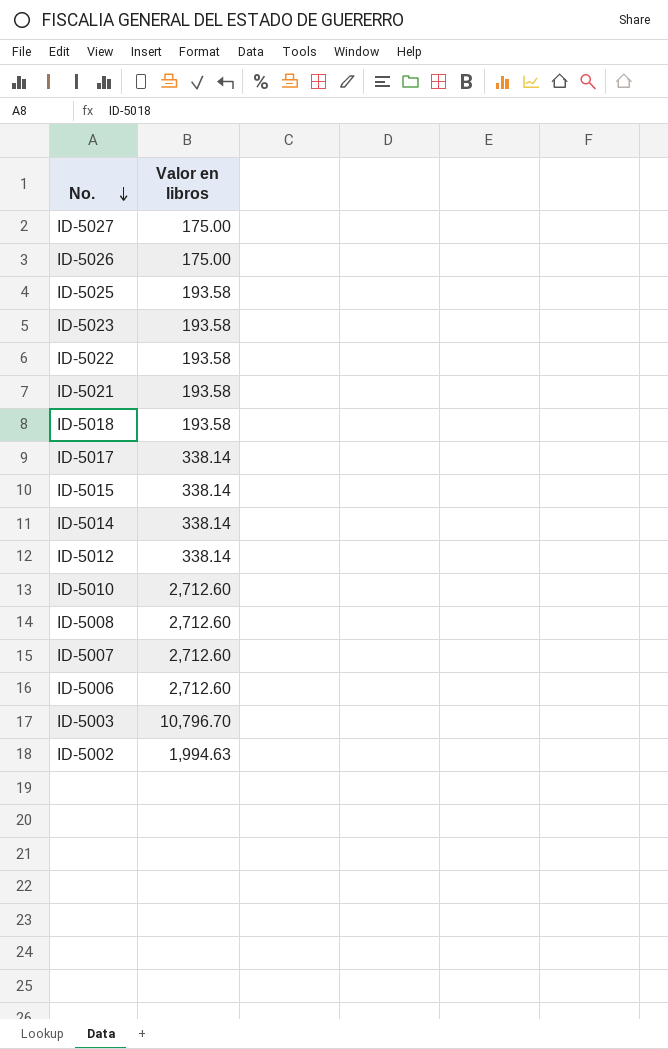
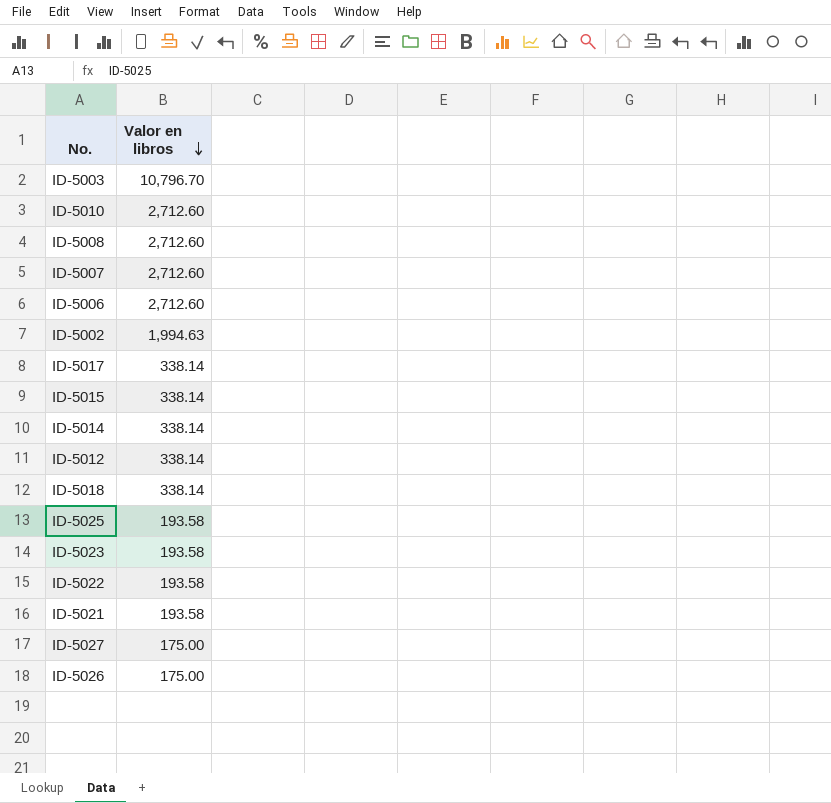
row order: No. descending -> Valor en libros descending
ID-5018 | Valor en libros: 193.58 -> 338.14

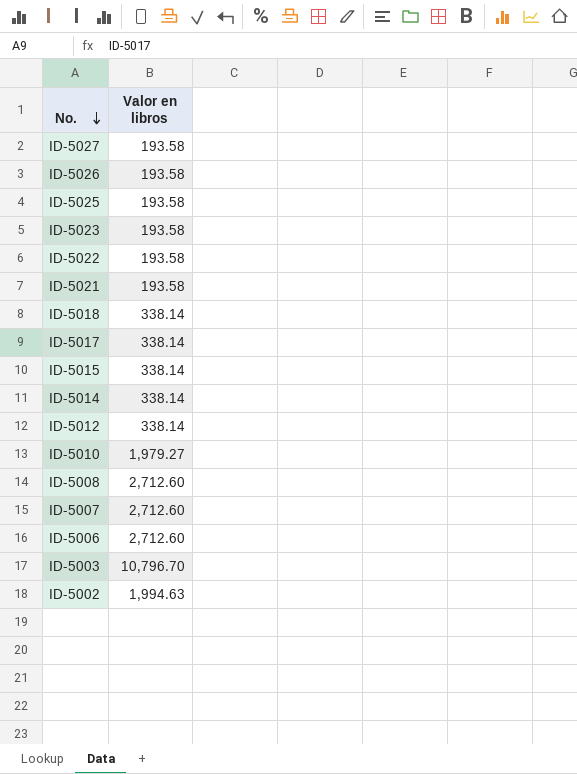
row order: Valor en libros descending -> No. descending
ID-5027 | Valor en libros: 175.00 -> 193.58
ID-5026 | Valor en libros: 175.00 -> 193.58
ID-5010 | Valor en libros: 2,712.60 -> 1,979.27

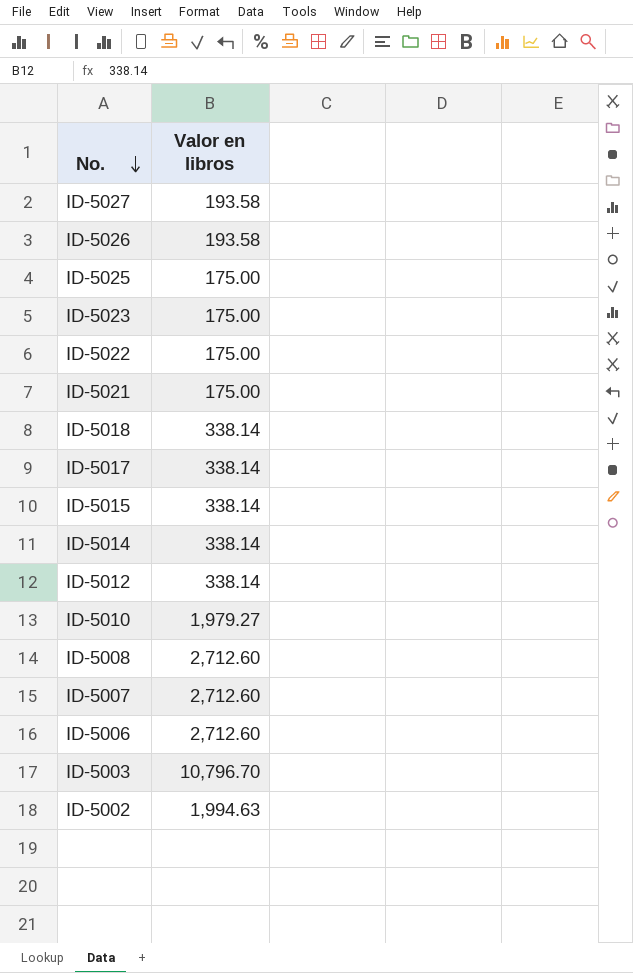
ID-5025 | Valor en libros: 193.58 -> 175.00
ID-5023 | Valor en libros: 193.58 -> 175.00
ID-5022 | Valor en libros: 193.58 -> 175.00
ID-5021 | Valor en libros: 193.58 -> 175.00

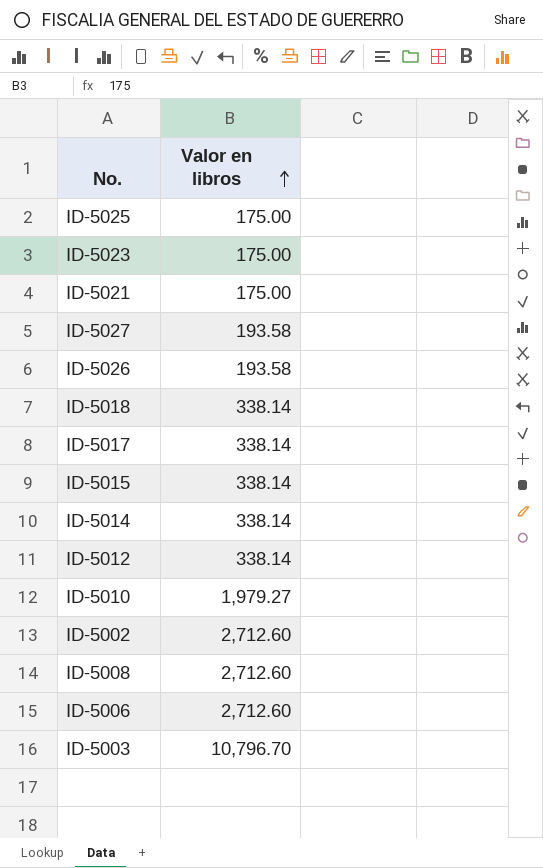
row order: No. descending -> Valor en libros ascending
row ID-5022: 175.00 -> none
row ID-5007: 2,712.60 -> none
ID-5002 | Valor en libros: 1,994.63 -> 2,712.60

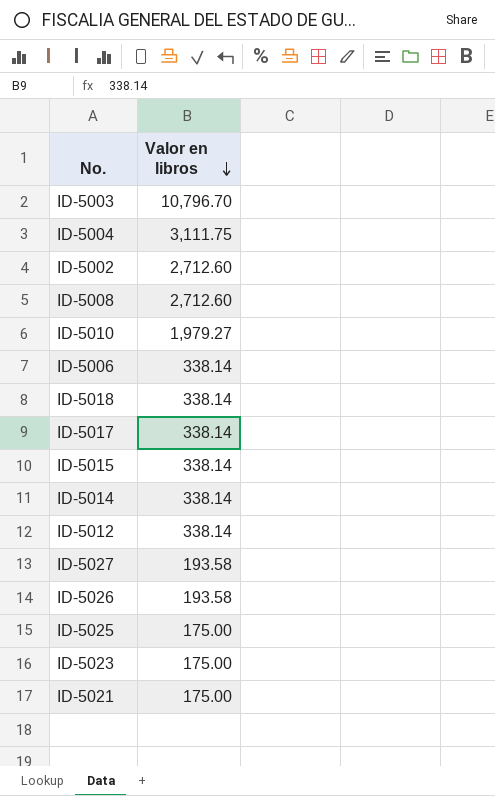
row order: Valor en libros ascending -> Valor en libros descending
row ID-5004: none -> 3,111.75
ID-5006 | Valor en libros: 2,712.60 -> 338.14

